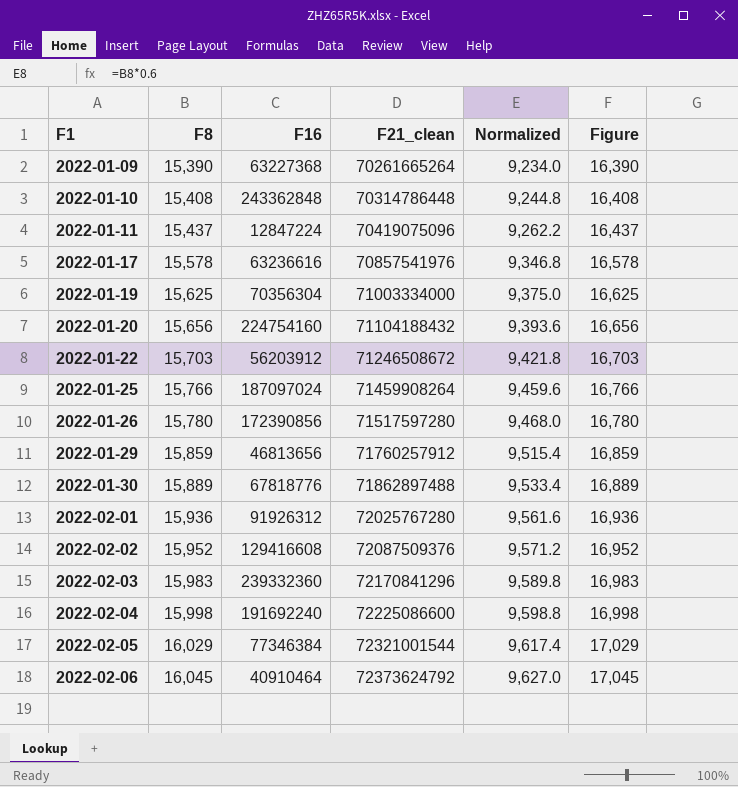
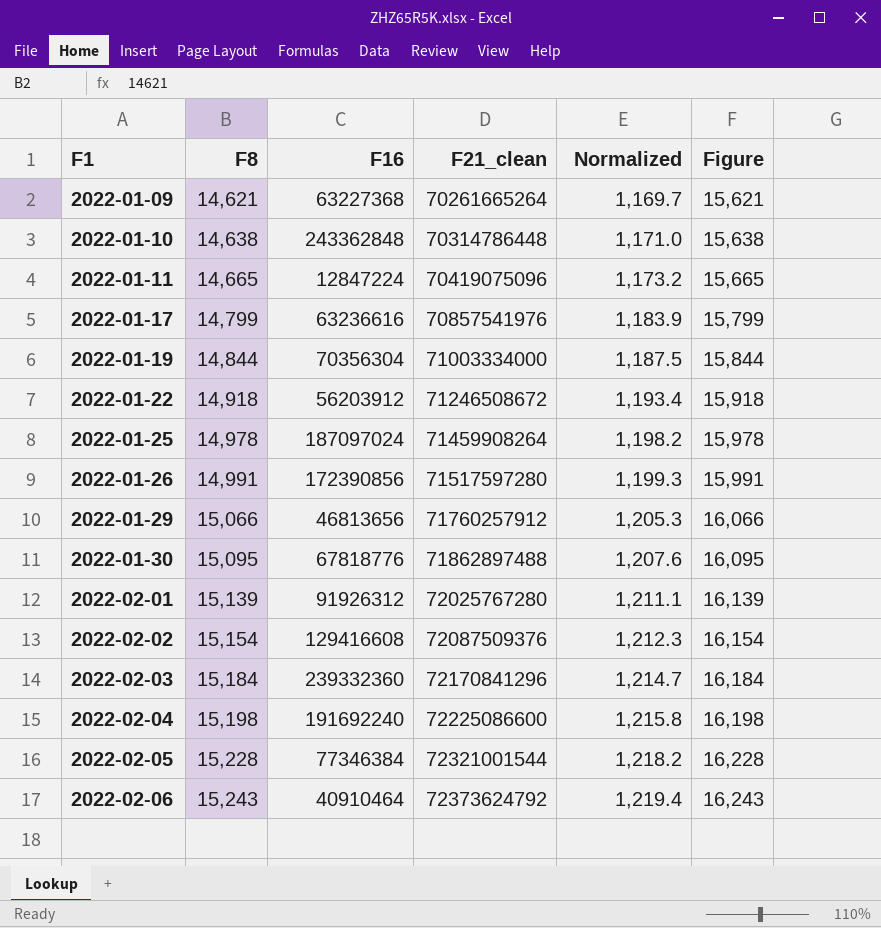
column Normalized | formula: [F8] * 0.6 -> [F8] * 0.08
row 2022-01-20: 15,656 | 224754160 | 71104188432 | 9,393.6 | 16,656 -> none
2022-01-09 | F8: 15,390 -> 14,621
2022-01-09 | Figure: 16,390 -> 15,621
2022-01-10 | F8: 15,408 -> 14,638
2022-01-10 | Figure: 16,408 -> 15,638
2022-01-11 | F8: 15,437 -> 14,665
2022-01-11 | Figure: 16,437 -> 15,665
2022-01-17 | F8: 15,578 -> 14,799
2022-01-17 | Figure: 16,578 -> 15,799
2022-01-19 | F8: 15,625 -> 14,844
2022-01-19 | Figure: 16,625 -> 15,844
2022-01-22 | F8: 15,703 -> 14,918
2022-01-22 | Figure: 16,703 -> 15,918
2022-01-25 | F8: 15,766 -> 14,978
2022-01-25 | Figure: 16,766 -> 15,978
2022-01-26 | F8: 15,780 -> 14,991
2022-01-26 | Figure: 16,780 -> 15,991
2022-01-29 | F8: 15,859 -> 15,066
2022-01-29 | Figure: 16,859 -> 16,066
2022-01-30 | F8: 15,889 -> 15,095
2022-01-30 | Figure: 16,889 -> 16,095
2022-02-01 | F8: 15,936 -> 15,139
2022-02-01 | Figure: 16,936 -> 16,139
2022-02-02 | F8: 15,952 -> 15,154
2022-02-02 | Figure: 16,952 -> 16,154
2022-02-03 | F8: 15,983 -> 15,184
2022-02-03 | Figure: 16,983 -> 16,184
2022-02-04 | F8: 15,998 -> 15,198
2022-02-04 | Figure: 16,998 -> 16,198
2022-02-05 | F8: 16,029 -> 15,228
2022-02-05 | Figure: 17,029 -> 16,228
2022-02-06 | F8: 16,045 -> 15,243
2022-02-06 | Figure: 17,045 -> 16,243

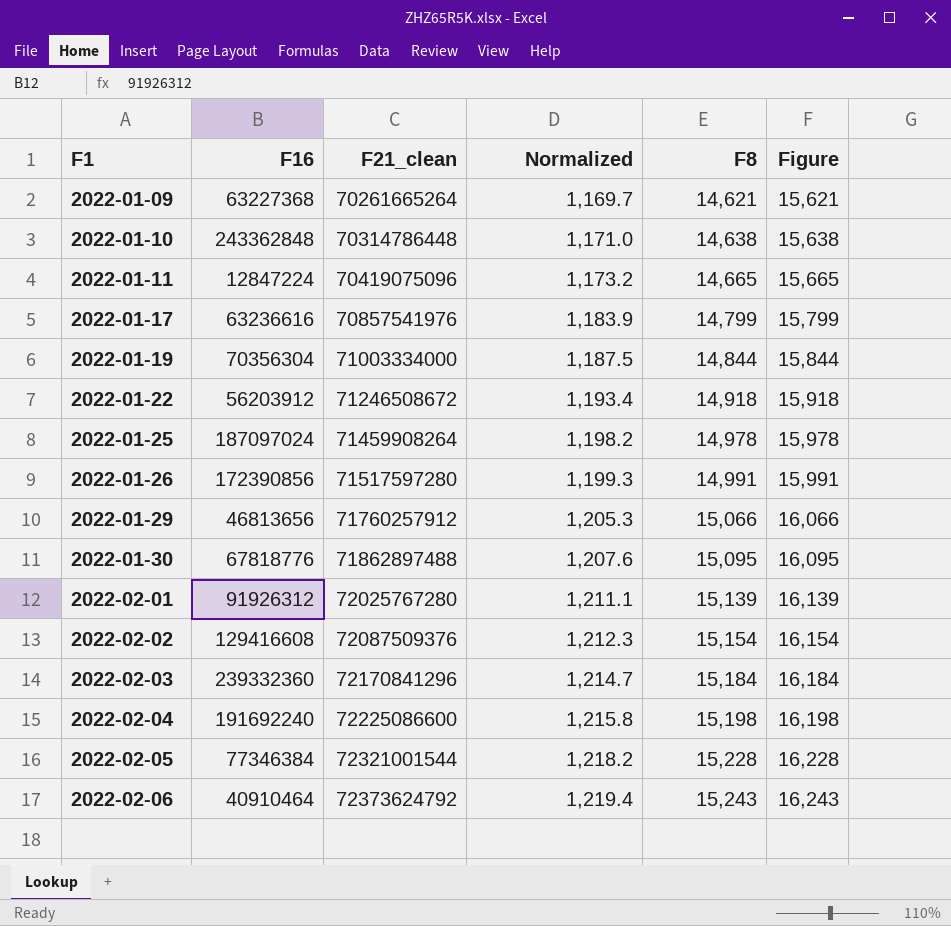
column F8 | position: 2 -> 5

